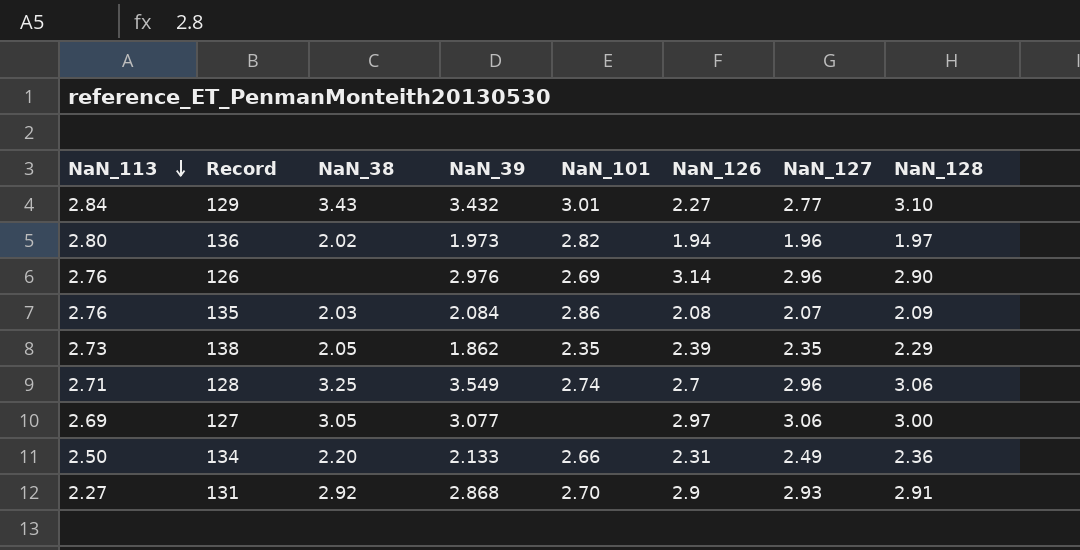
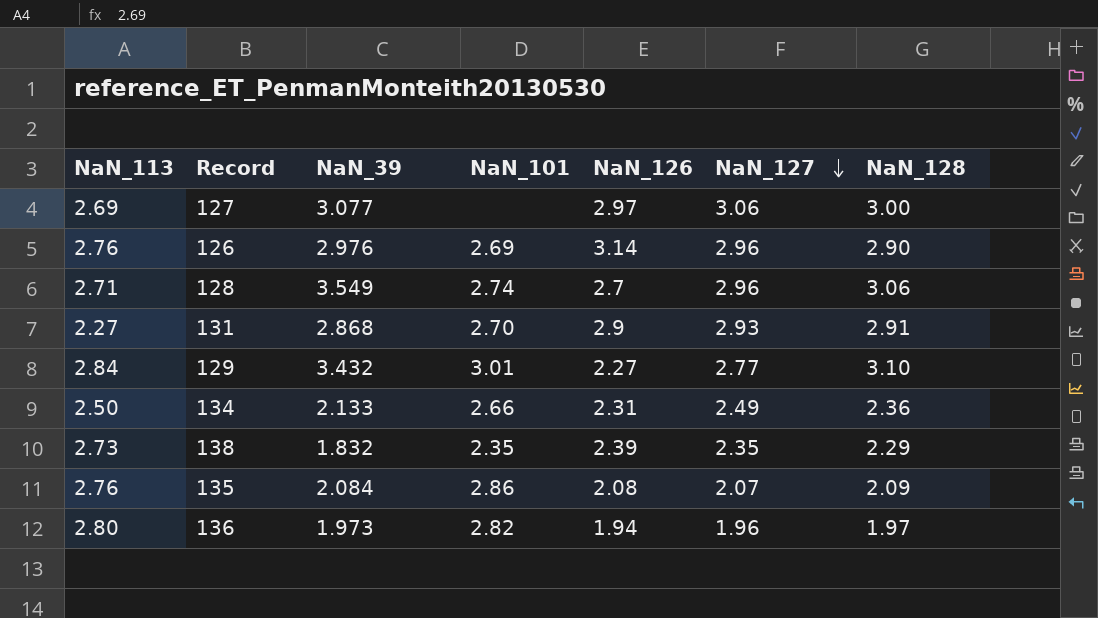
row order: NaN_113 descending -> NaN_127 descending
column NaN_38 | position: 3 -> none
138 | NaN_39: 1.862 -> 1.832

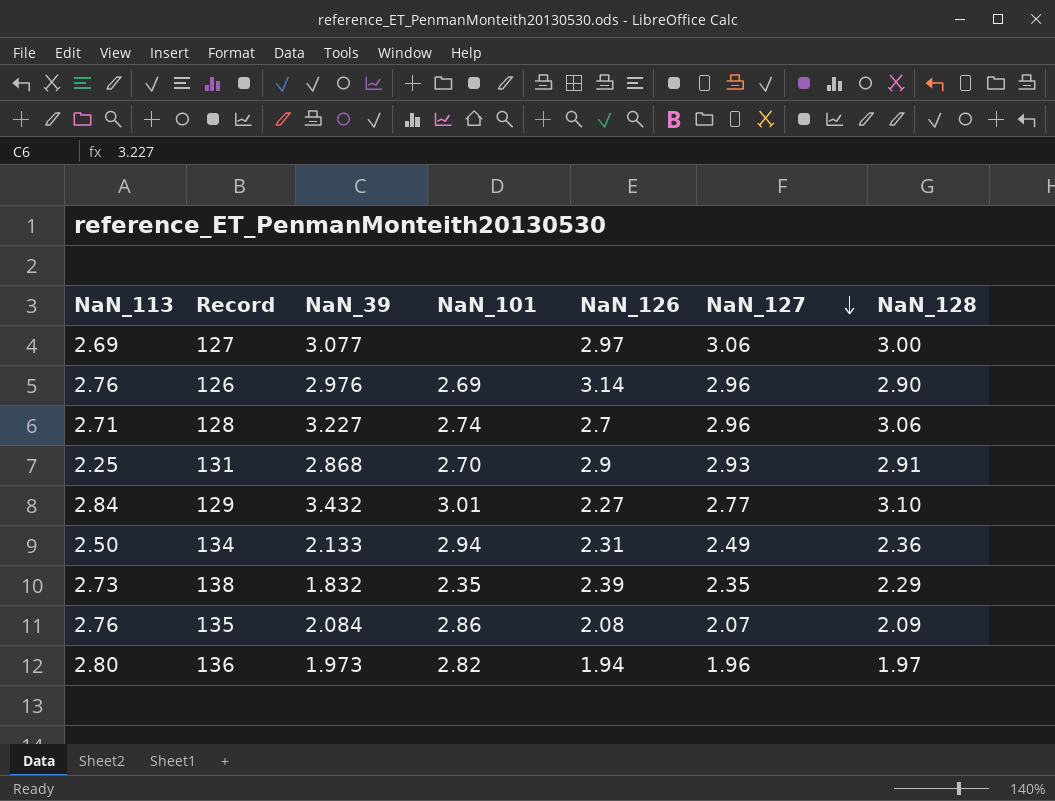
128 | NaN_39: 3.549 -> 3.227
131 | NaN_113: 2.27 -> 2.25
134 | NaN_101: 2.66 -> 2.94

